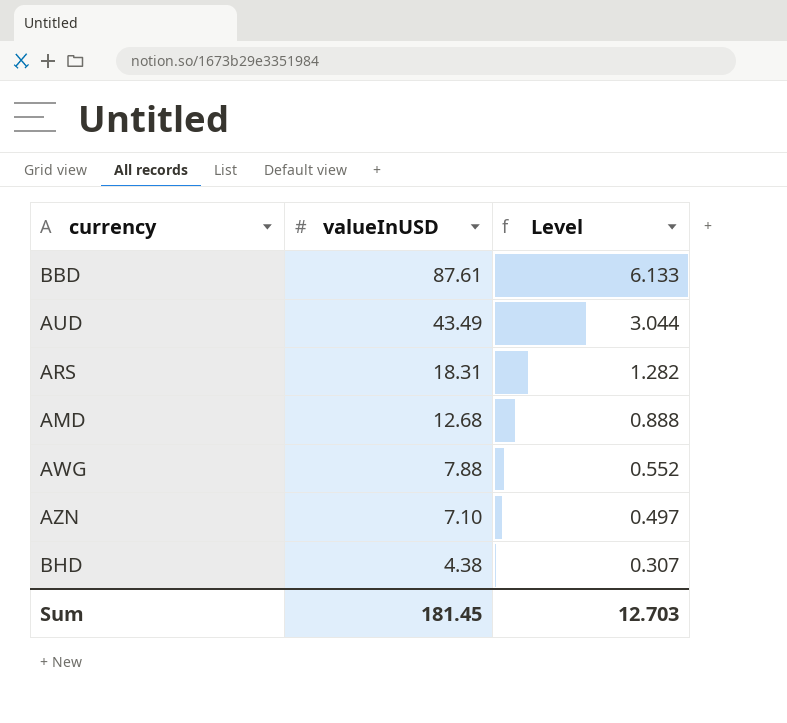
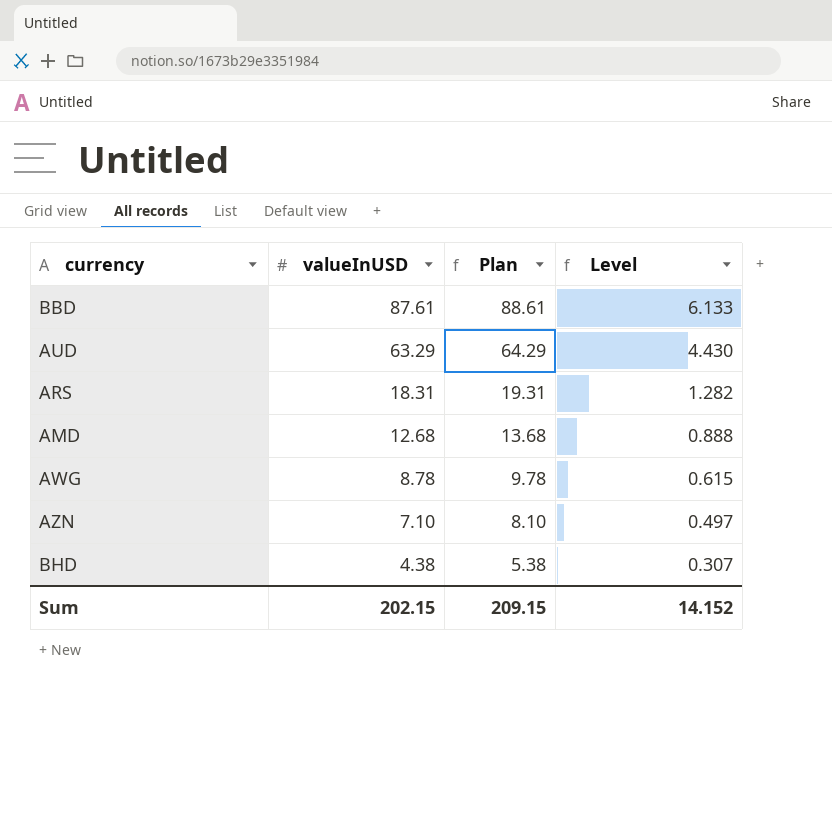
column Plan | formula: none -> [valueInUSD] + 1
AUD | valueInUSD: 43.49 -> 63.29
AUD | Level: 3.044 -> 4.430
AWG | valueInUSD: 7.88 -> 8.78
AWG | Level: 0.552 -> 0.615
Sum | valueInUSD: 181.45 -> 202.15
Sum | Level: 12.703 -> 14.152

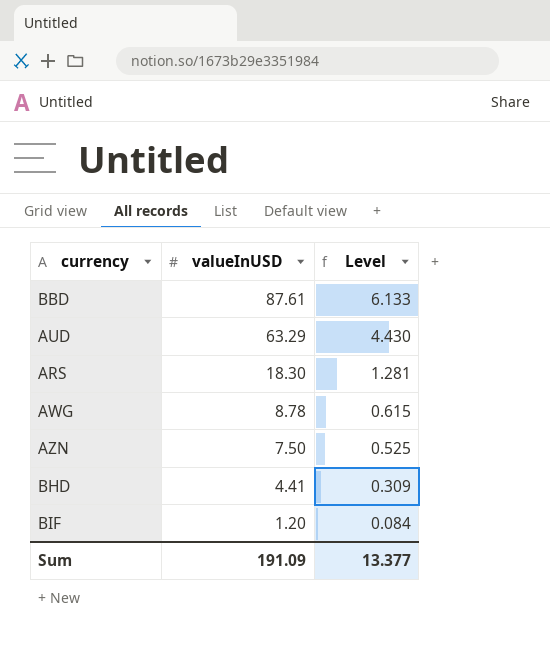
column Plan | formula: [valueInUSD] + 1 -> none
row AMD: 12.68 | 13.68 | 0.888 -> none
ARS | valueInUSD: 18.31 -> 18.30
ARS | Level: 1.282 -> 1.281
AZN | valueInUSD: 7.10 -> 7.50
AZN | Level: 0.497 -> 0.525
BHD | valueInUSD: 4.38 -> 4.41
BHD | Level: 0.307 -> 0.309
row BIF: none -> 1.20 | 0.084
Sum | valueInUSD: 202.15 -> 191.09
Sum | Level: 14.152 -> 13.377

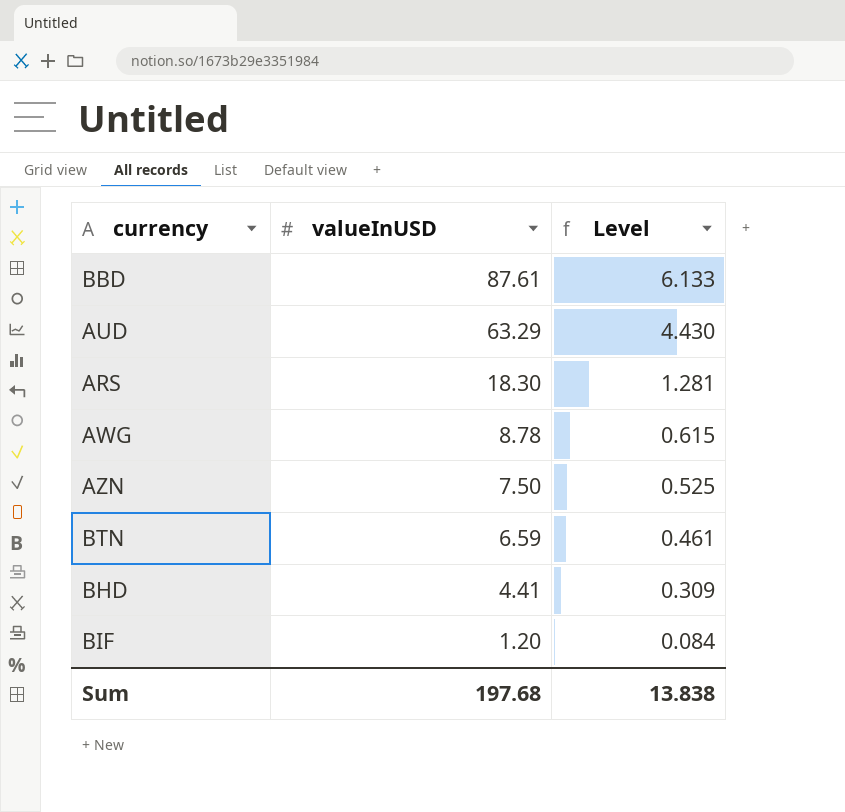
row BTN: none -> 6.59 | 0.461
Sum | valueInUSD: 191.09 -> 197.68
Sum | Level: 13.377 -> 13.838

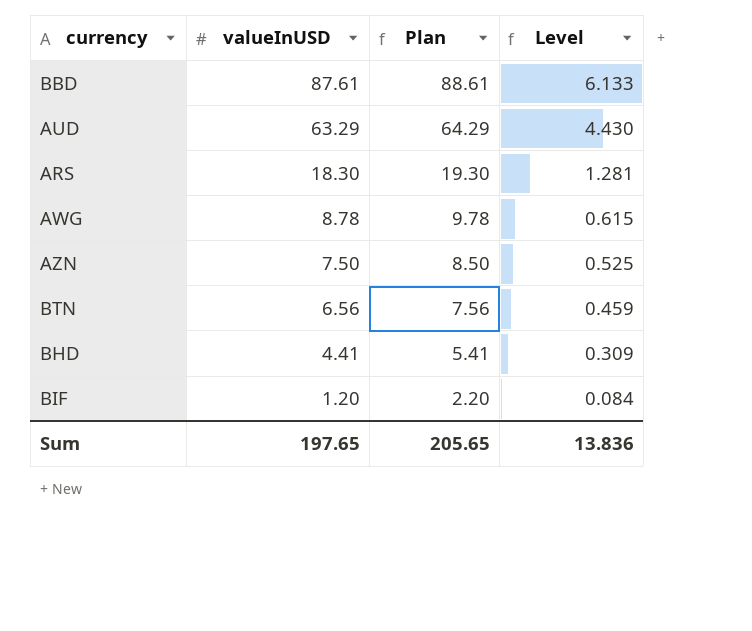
column Plan | formula: none -> [valueInUSD] + 1
BTN | valueInUSD: 6.59 -> 6.56
BTN | Level: 0.461 -> 0.459
Sum | valueInUSD: 197.68 -> 197.65
Sum | Level: 13.838 -> 13.836

